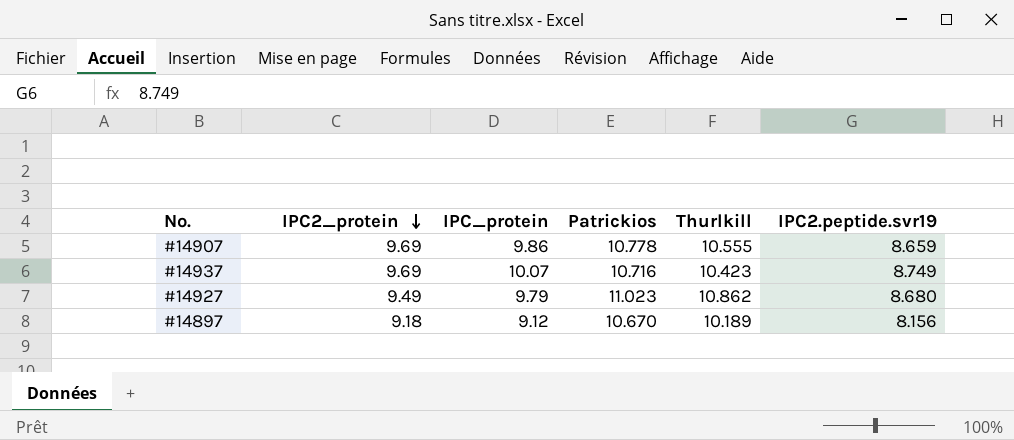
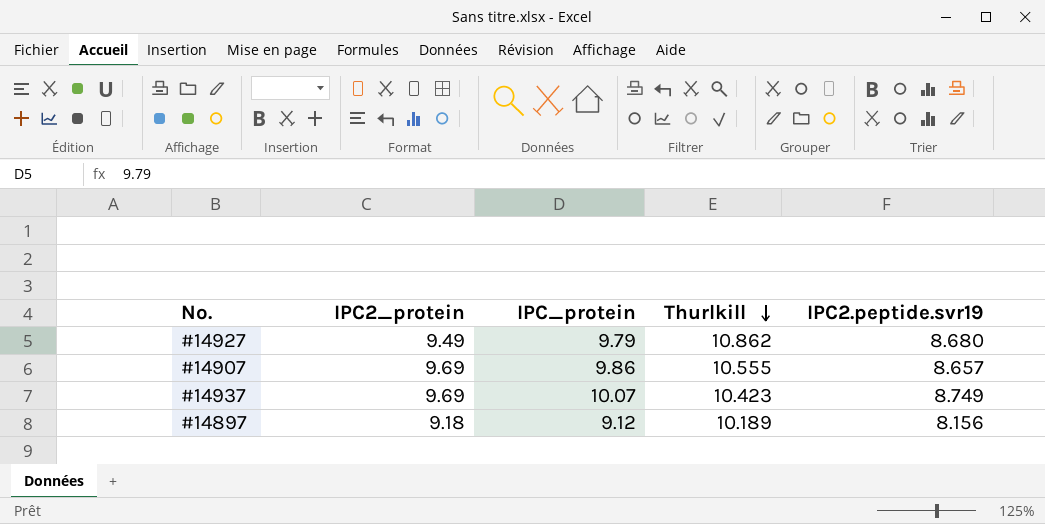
row order: IPC2_protein descending -> Thurlkill descending
column Patrickios | position: 4 -> none
#14907 | IPC2.peptide.svr19: 8.659 -> 8.657

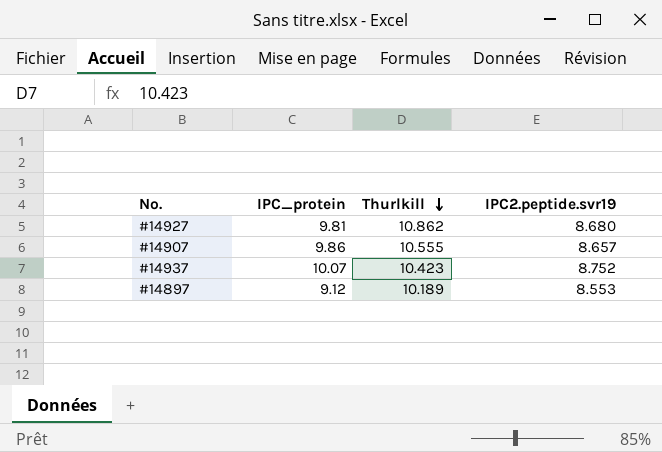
column IPC2_protein | position: 2 -> none
#14927 | IPC_protein: 9.79 -> 9.81
#14937 | IPC2.peptide.svr19: 8.749 -> 8.752
#14897 | IPC2.peptide.svr19: 8.156 -> 8.553

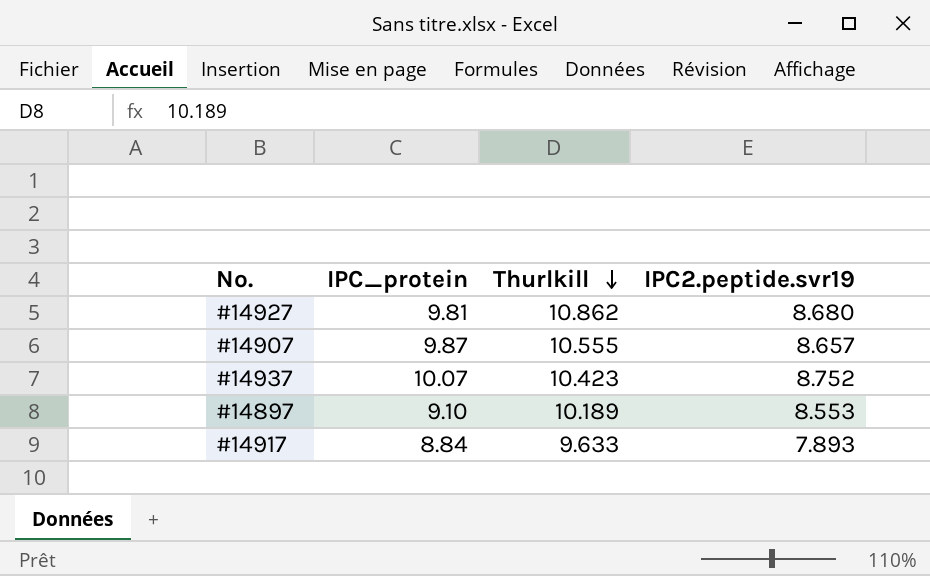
#14907 | IPC_protein: 9.86 -> 9.87
#14897 | IPC_protein: 9.12 -> 9.10
row #14917: none -> 8.84 | 9.633 | 7.893

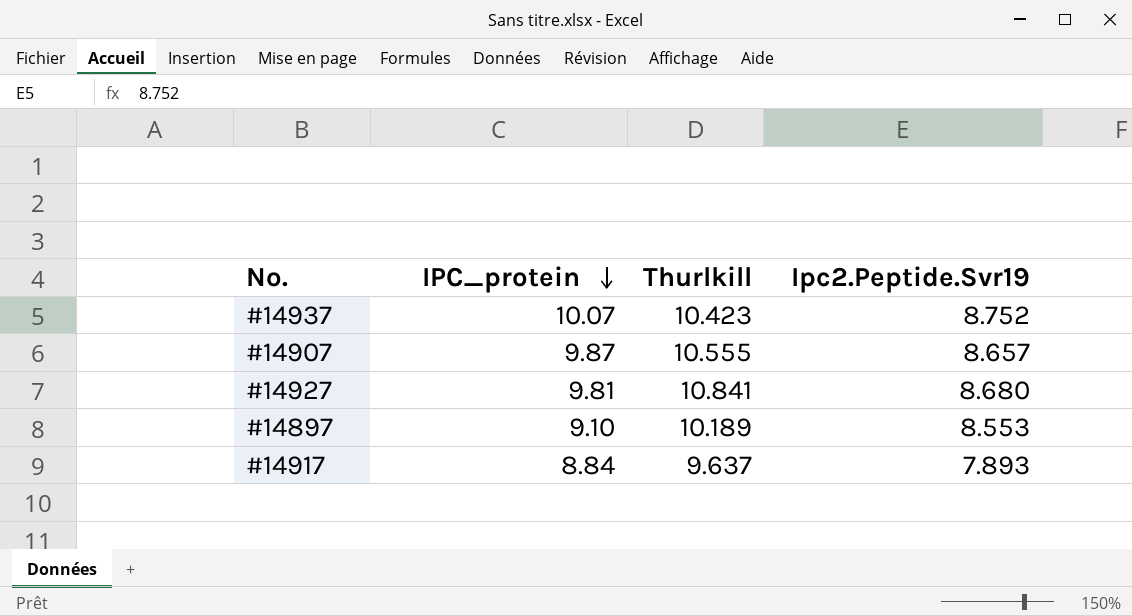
row order: Thurlkill descending -> IPC_protein descending
column name: IPC2.peptide.svr19 -> Ipc2.Peptide.Svr19
#14927 | Thurlkill: 10.862 -> 10.841
#14917 | Thurlkill: 9.633 -> 9.637

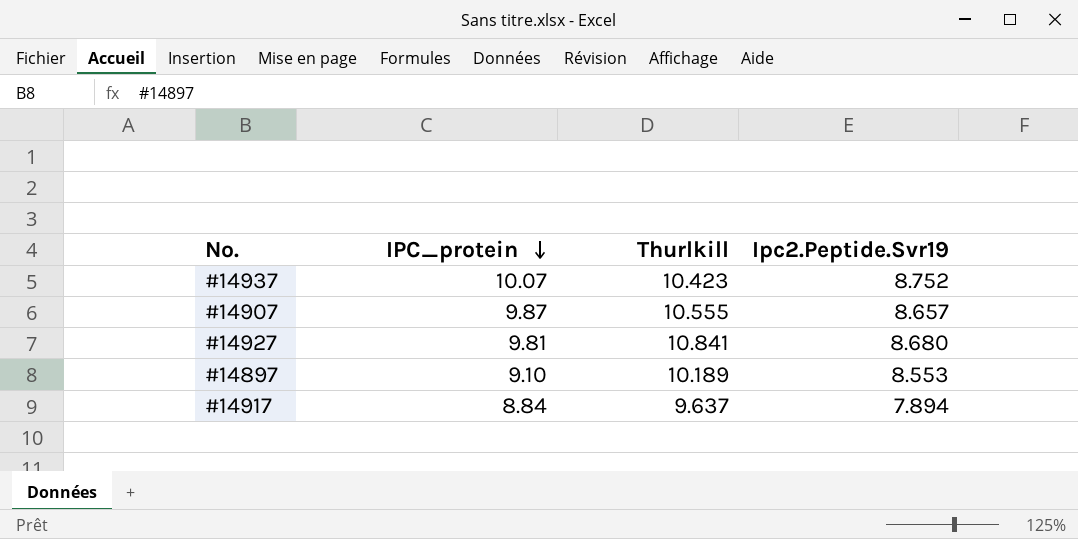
#14917 | Ipc2.Peptide.Svr19: 7.893 -> 7.894

